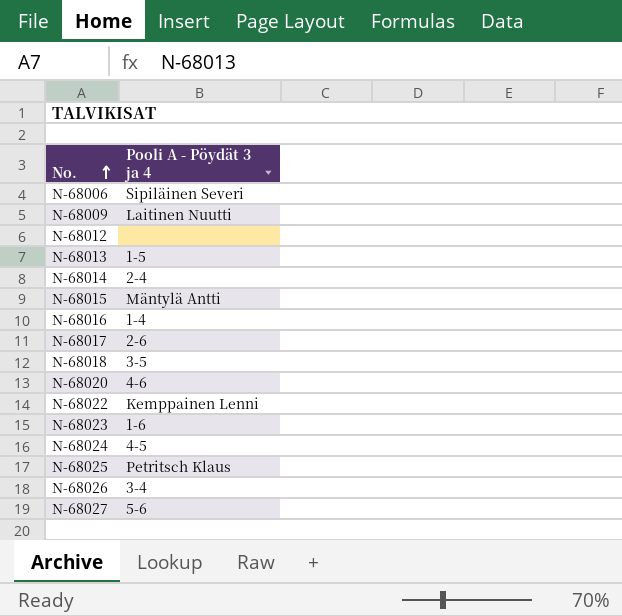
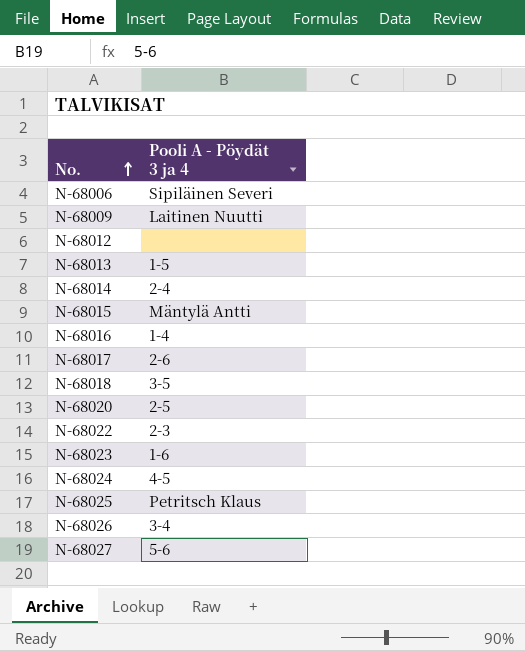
N-68020 | Pooli A - Pöydät 3 ja 4: 4-6 -> 2-5
N-68022 | Pooli A - Pöydät 3 ja 4: Kemppainen Lenni -> 2-3

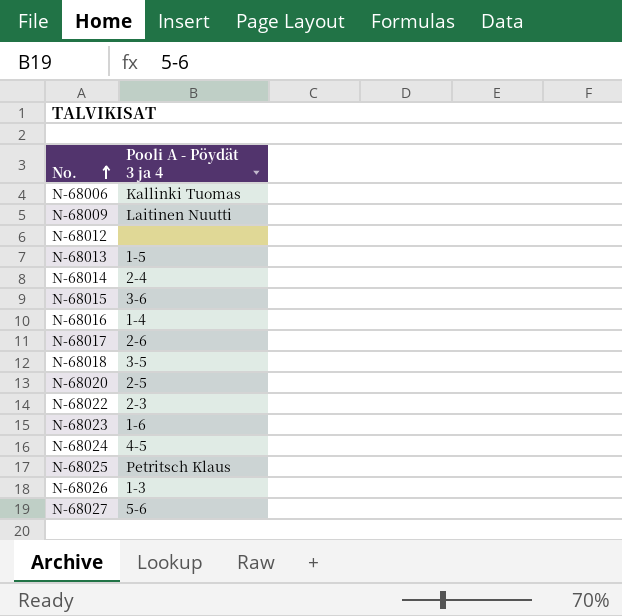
N-68006 | Pooli A - Pöydät 3 ja 4: Sipiläinen Severi -> Kallinki Tuomas
N-68015 | Pooli A - Pöydät 3 ja 4: Mäntylä Antti -> 3-6
N-68026 | Pooli A - Pöydät 3 ja 4: 3-4 -> 1-3

